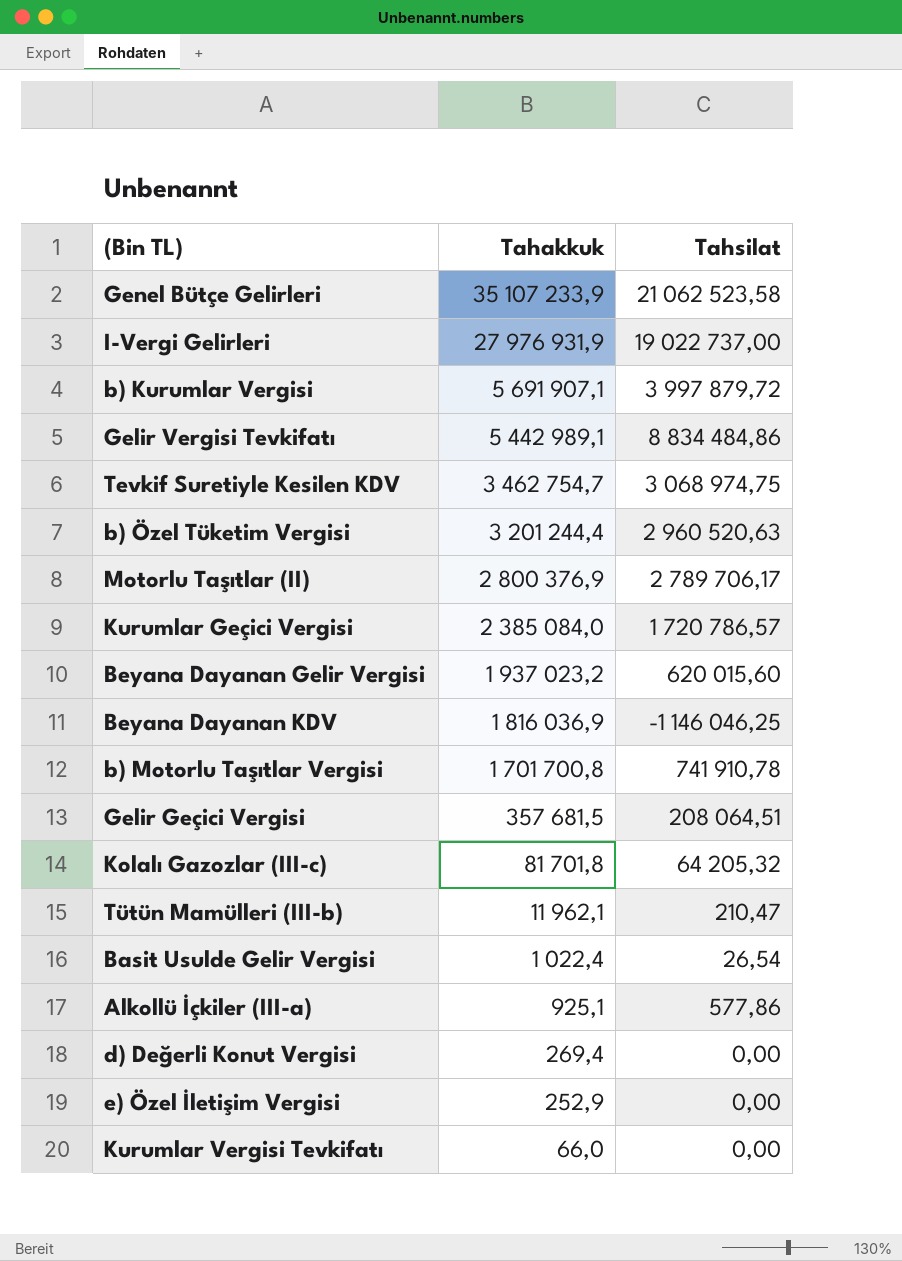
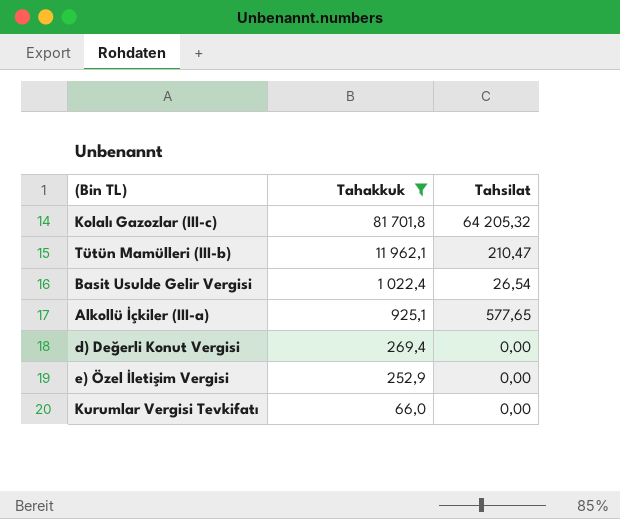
filter: none -> Tahakkuk <= 81 701,8
Alkollü İçkiler (III-a) | Tahsilat: 577,86 -> 577,65

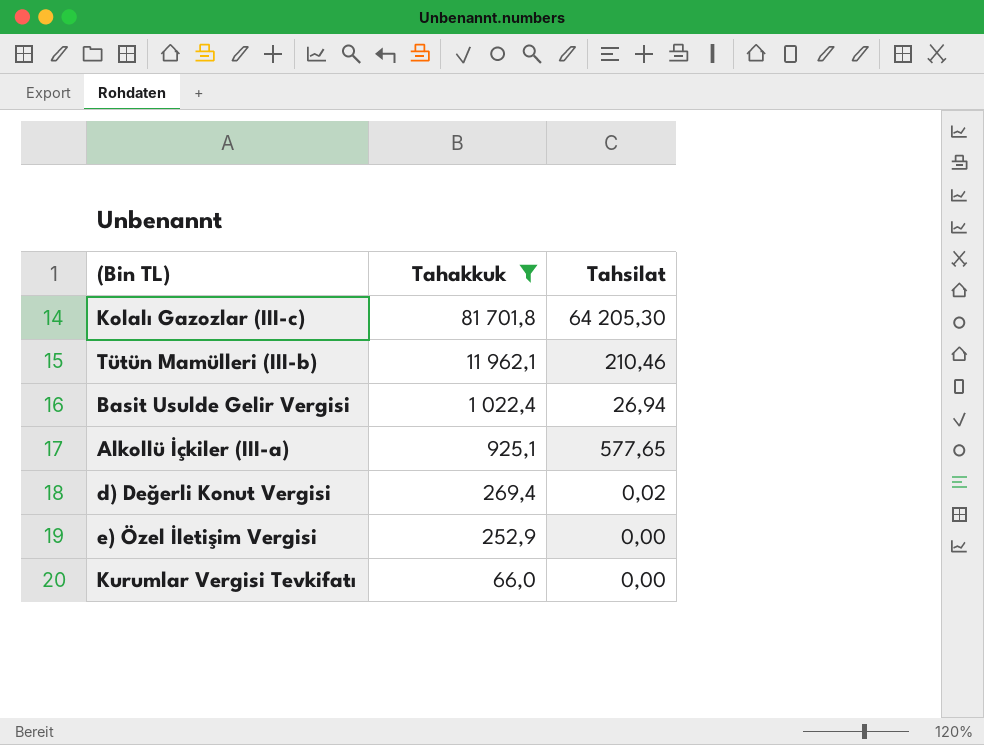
Kolalı Gazozlar (III-c) | Tahsilat: 64 205,32 -> 64 205,30
Tütün Mamülleri (III-b) | Tahsilat: 210,47 -> 210,46
Basit Usulde Gelir Vergisi | Tahsilat: 26,54 -> 26,94
d) Değerli Konut Vergisi | Tahsilat: 0,00 -> 0,02

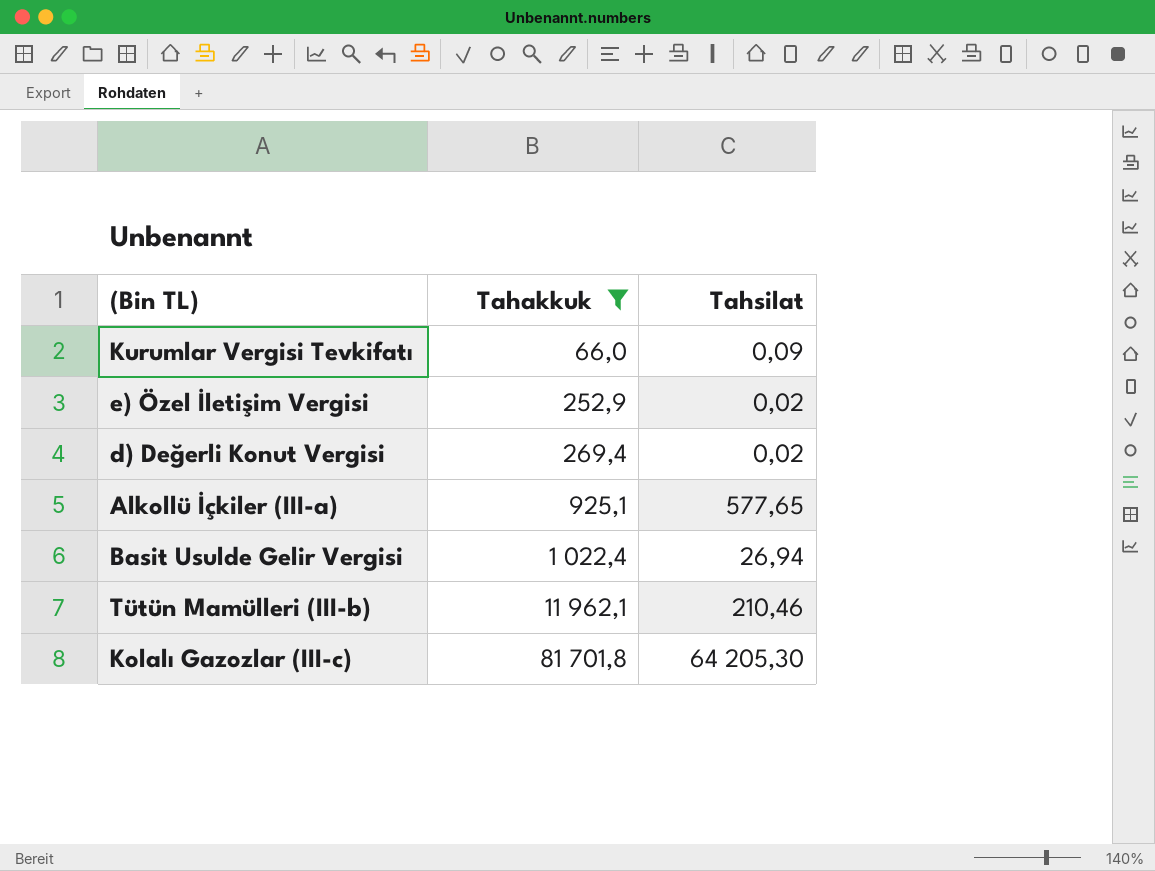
row order: Tahakkuk descending -> Tahakkuk ascending
Kurumlar Vergisi Tevkifatı | Tahsilat: 0,00 -> 0,09
e) Özel İletişim Vergisi | Tahsilat: 0,00 -> 0,02

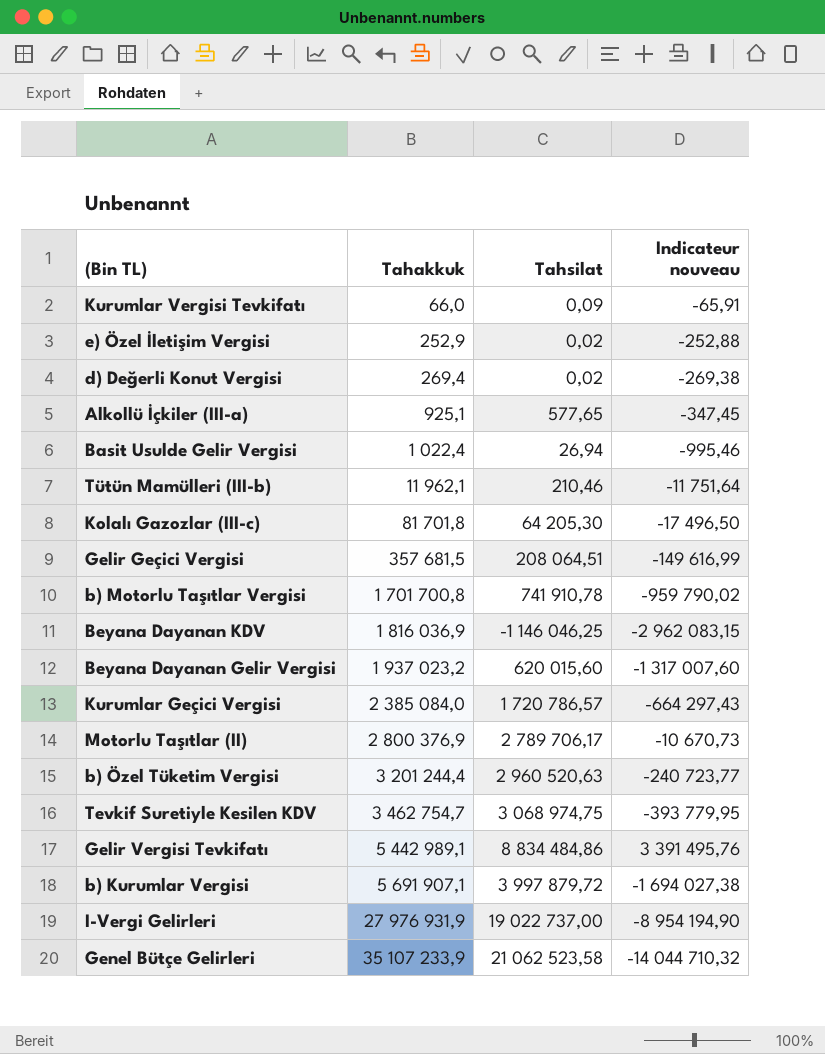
filter: Tahakkuk <= 81 701,8 -> none
column Indicateur nouveau | formula: none -> [Tahsilat] - [Tahakkuk]

